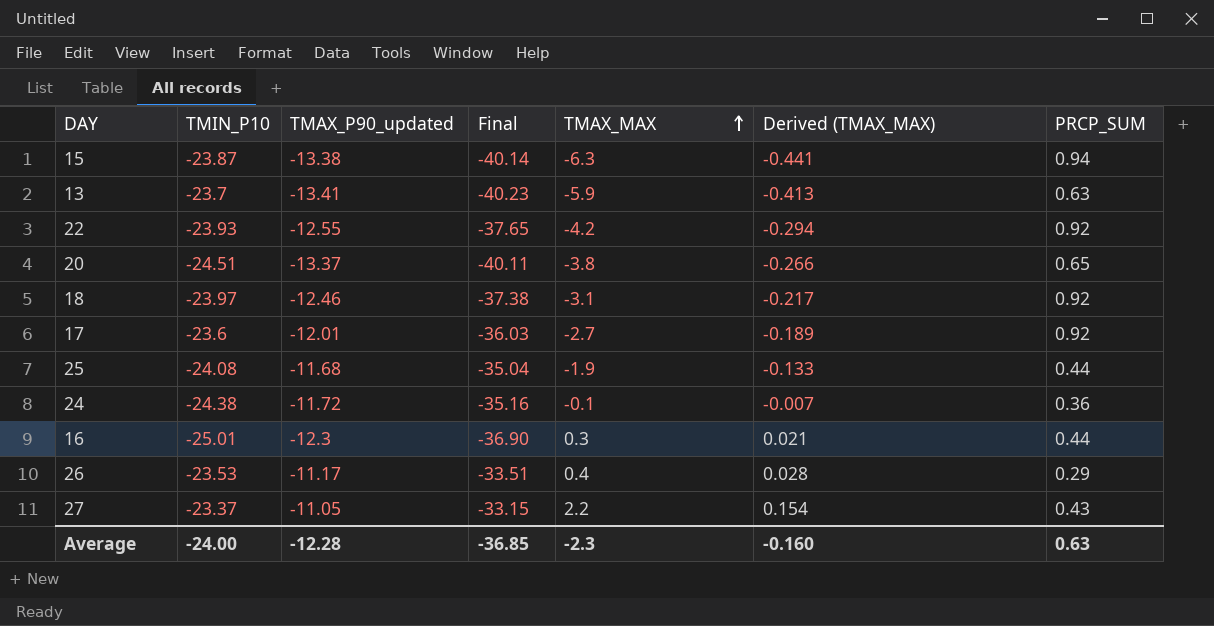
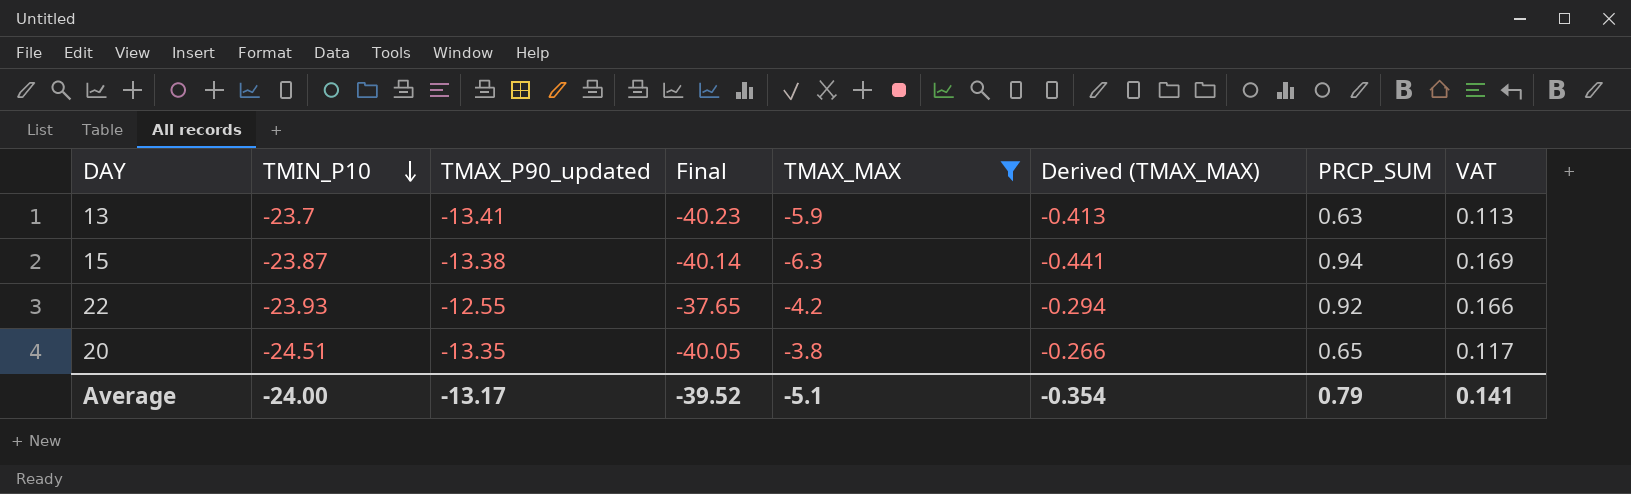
filter: none -> TMAX_MAX <= -3.8
row order: TMAX_MAX ascending -> TMIN_P10 descending
column VAT | formula: none -> [PRCP_SUM] * 0.18
20 | TMAX_P90_updated: -13.37 -> -13.35
20 | Final: -40.11 -> -40.05
Average | TMAX_P90_updated: -12.28 -> -13.17
Average | Final: -36.85 -> -39.52
Average | TMAX_MAX: -2.3 -> -5.1
Average | Derived (TMAX_MAX): -0.160 -> -0.354
Average | PRCP_SUM: 0.63 -> 0.79

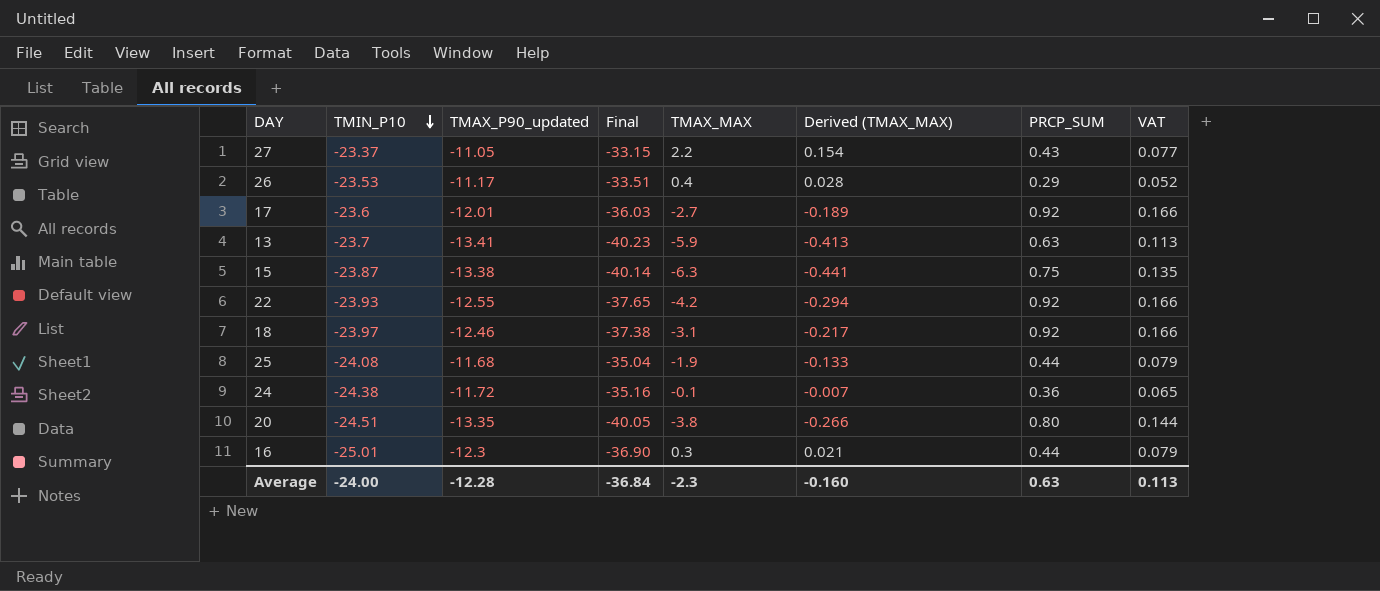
filter: TMAX_MAX <= -3.8 -> none
15 | PRCP_SUM: 0.94 -> 0.75
15 | VAT: 0.169 -> 0.135
20 | PRCP_SUM: 0.65 -> 0.80
20 | VAT: 0.117 -> 0.144
Average | TMAX_P90_updated: -13.17 -> -12.28
Average | Final: -39.52 -> -36.84
Average | TMAX_MAX: -5.1 -> -2.3
Average | Derived (TMAX_MAX): -0.354 -> -0.160
Average | PRCP_SUM: 0.79 -> 0.63
Average | VAT: 0.141 -> 0.113

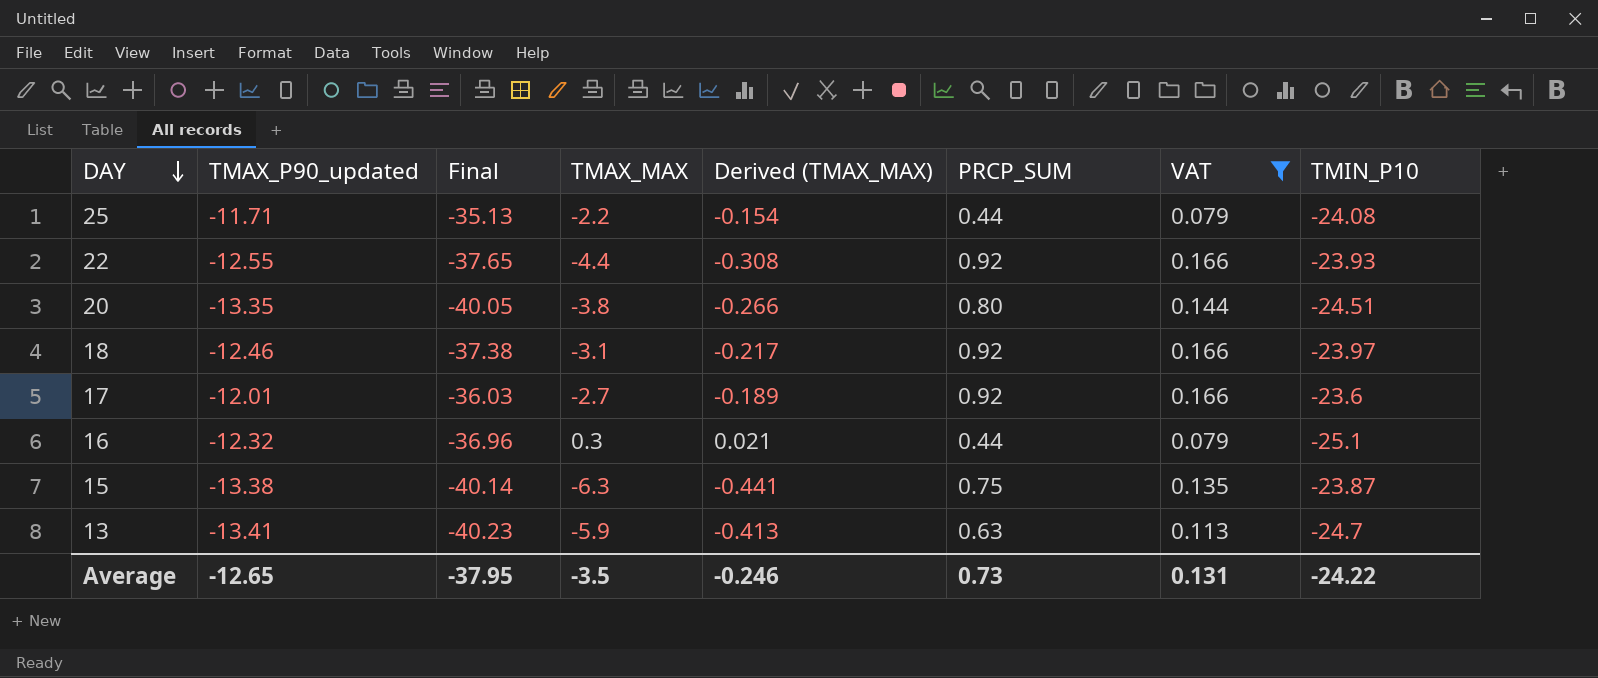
filter: none -> VAT >= 0.079
row order: TMIN_P10 descending -> DAY descending
column TMIN_P10 | position: 2 -> 8
25 | TMAX_P90_updated: -11.68 -> -11.71
25 | Final: -35.04 -> -35.13
25 | TMAX_MAX: -1.9 -> -2.2
25 | Derived (TMAX_MAX): -0.133 -> -0.154
22 | TMAX_MAX: -4.2 -> -4.4
22 | Derived (TMAX_MAX): -0.294 -> -0.308
16 | TMAX_P90_updated: -12.3 -> -12.32
16 | Final: -36.90 -> -36.96
16 | TMIN_P10: -25.01 -> -25.1
13 | TMIN_P10: -23.7 -> -24.7
Average | TMAX_P90_updated: -12.28 -> -12.65
Average | Final: -36.84 -> -37.95
Average | TMAX_MAX: -2.3 -> -3.5
Average | Derived (TMAX_MAX): -0.160 -> -0.246
Average | PRCP_SUM: 0.63 -> 0.73
Average | VAT: 0.113 -> 0.131
Average | TMIN_P10: -24.00 -> -24.22

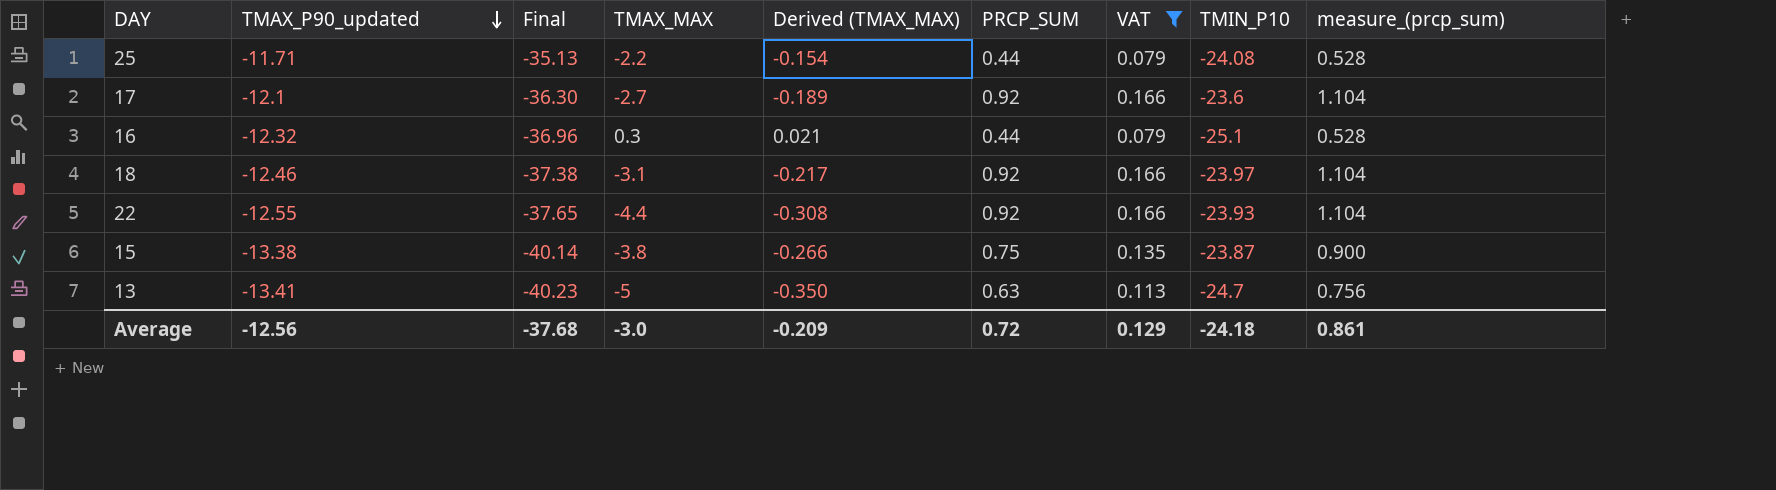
row order: DAY descending -> TMAX_P90_updated descending
column measure_(prcp_sum) | formula: none -> [PRCP_SUM] * 1.2
row 20: -13.35 | -40.05 | -3.8 | -0.266 | 0.80 | 0.144 | -24.51 -> none
17 | TMAX_P90_updated: -12.01 -> -12.1
17 | Final: -36.03 -> -36.30
15 | TMAX_MAX: -6.3 -> -3.8
15 | Derived (TMAX_MAX): -0.441 -> -0.266
13 | TMAX_MAX: -5.9 -> -5
13 | Derived (TMAX_MAX): -0.413 -> -0.350
Average | TMAX_P90_updated: -12.65 -> -12.56
Average | Final: -37.95 -> -37.68
Average | TMAX_MAX: -3.5 -> -3.0
Average | Derived (TMAX_MAX): -0.246 -> -0.209
Average | PRCP_SUM: 0.73 -> 0.72
Average | VAT: 0.131 -> 0.129
Average | TMIN_P10: -24.22 -> -24.18

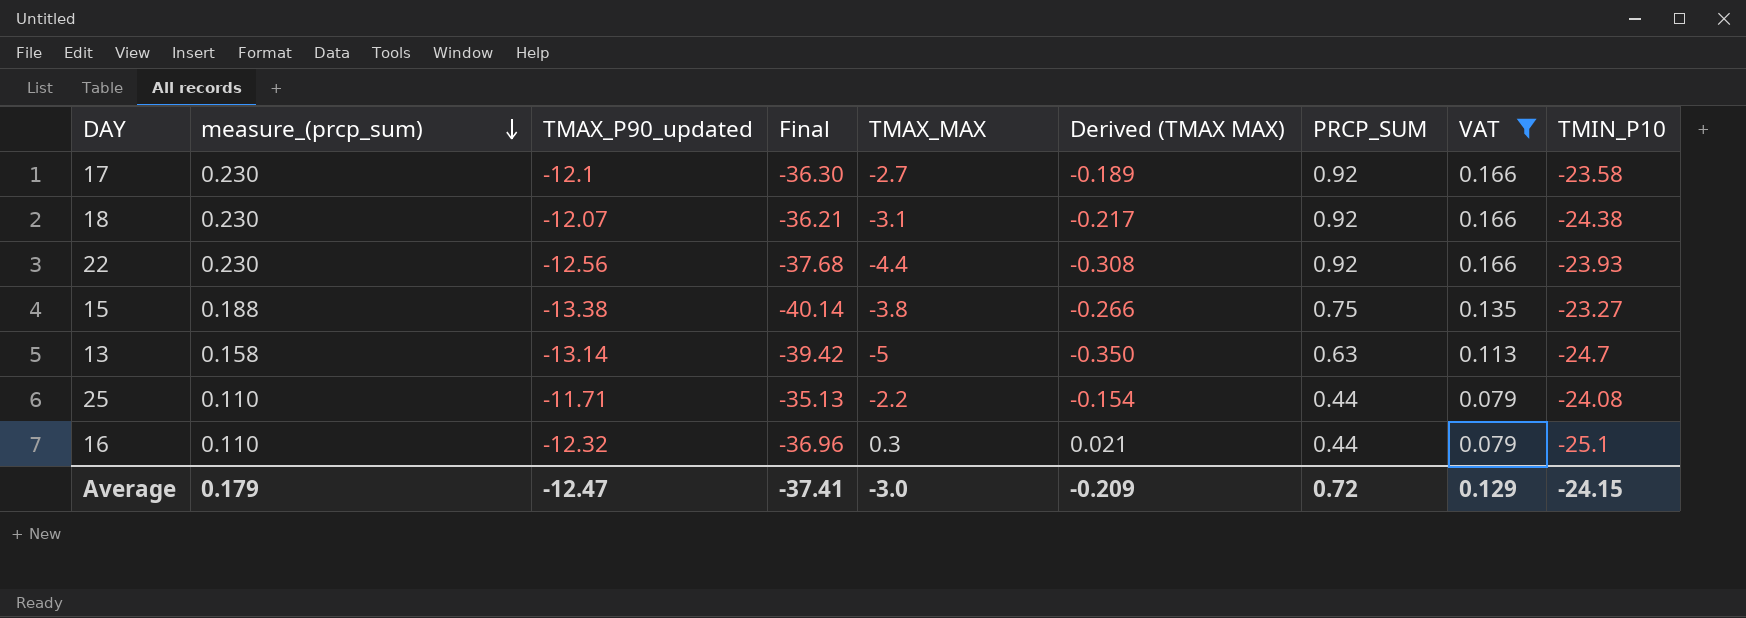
row order: TMAX_P90_updated descending -> measure_(prcp_sum) descending
column measure_(prcp_sum) | formula: [PRCP_SUM] * 1.2 -> [PRCP_SUM] * 0.25
column measure_(prcp_sum) | position: 9 -> 2
column name: Derived (TMAX_MAX) -> Derived (TMAX MAX)
17 | TMIN_P10: -23.6 -> -23.58
18 | TMAX_P90_updated: -12.46 -> -12.07
18 | Final: -37.38 -> -36.21
18 | TMIN_P10: -23.97 -> -24.38
22 | TMAX_P90_updated: -12.55 -> -12.56
22 | Final: -37.65 -> -37.68
15 | TMIN_P10: -23.87 -> -23.27
13 | TMAX_P90_updated: -13.41 -> -13.14
13 | Final: -40.23 -> -39.42
Average | measure_(prcp_sum): 0.861 -> 0.179
Average | TMAX_P90_updated: -12.56 -> -12.47
Average | Final: -37.68 -> -37.41
Average | TMIN_P10: -24.18 -> -24.15

